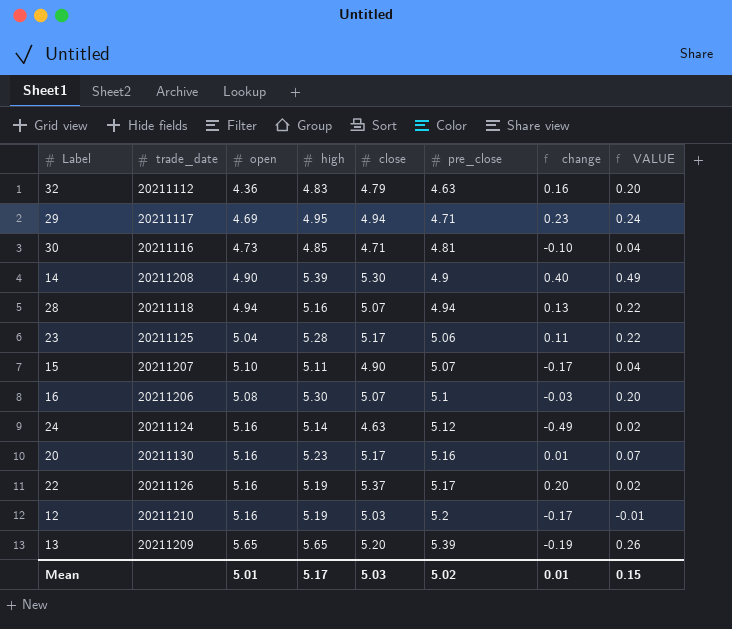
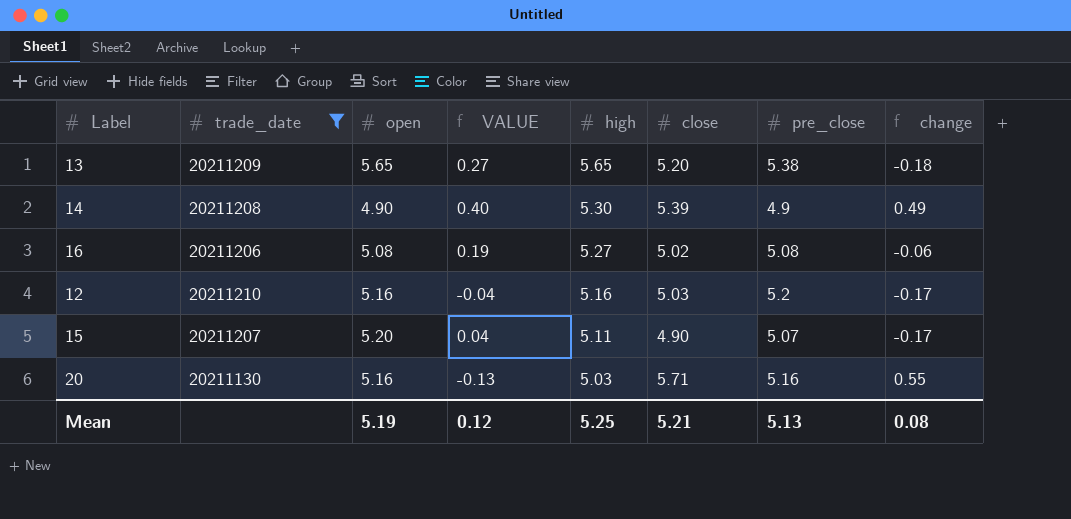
filter: none -> trade_date >= 20211130
row order: pre_close ascending -> high descending
column VALUE | position: 8 -> 4
13 | VALUE: 0.26 -> 0.27
13 | pre_close: 5.39 -> 5.38
13 | change: -0.19 -> -0.18
14 | VALUE: 0.49 -> 0.40
14 | high: 5.39 -> 5.30
14 | close: 5.30 -> 5.39
14 | change: 0.40 -> 0.49
16 | VALUE: 0.20 -> 0.19
16 | high: 5.30 -> 5.27
16 | close: 5.07 -> 5.02
16 | pre_close: 5.1 -> 5.08
16 | change: -0.03 -> -0.06
12 | VALUE: -0.01 -> -0.04
12 | high: 5.19 -> 5.16
15 | open: 5.10 -> 5.20
20 | VALUE: 0.07 -> -0.13
20 | high: 5.23 -> 5.03
20 | close: 5.17 -> 5.71
20 | change: 0.01 -> 0.55
Mean | open: 5.01 -> 5.19
Mean | VALUE: 0.15 -> 0.12
Mean | high: 5.17 -> 5.25
Mean | close: 5.03 -> 5.21
Mean | pre_close: 5.02 -> 5.13
Mean | change: 0.01 -> 0.08

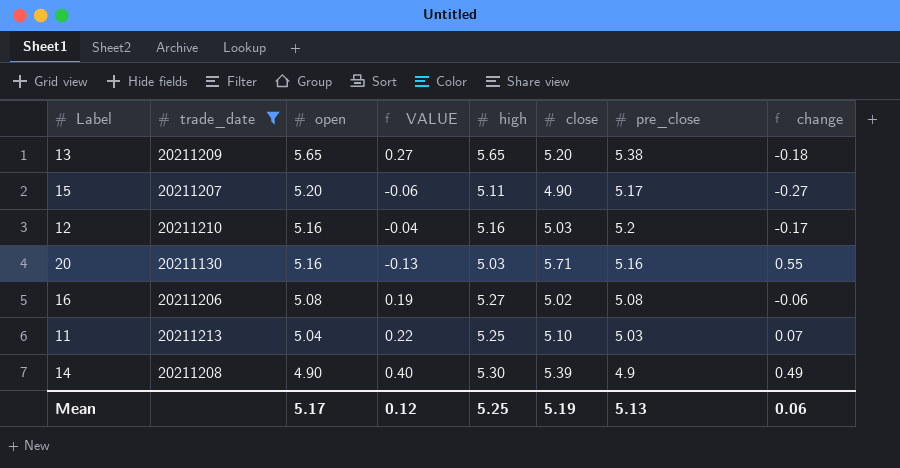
row order: high descending -> open descending
15 | VALUE: 0.04 -> -0.06
15 | pre_close: 5.07 -> 5.17
15 | change: -0.17 -> -0.27
row 11: none -> 20211213 | 5.04 | 0.22 | 5.25 | 5.10 | 5.03 | 0.07
Mean | open: 5.19 -> 5.17
Mean | close: 5.21 -> 5.19
Mean | change: 0.08 -> 0.06

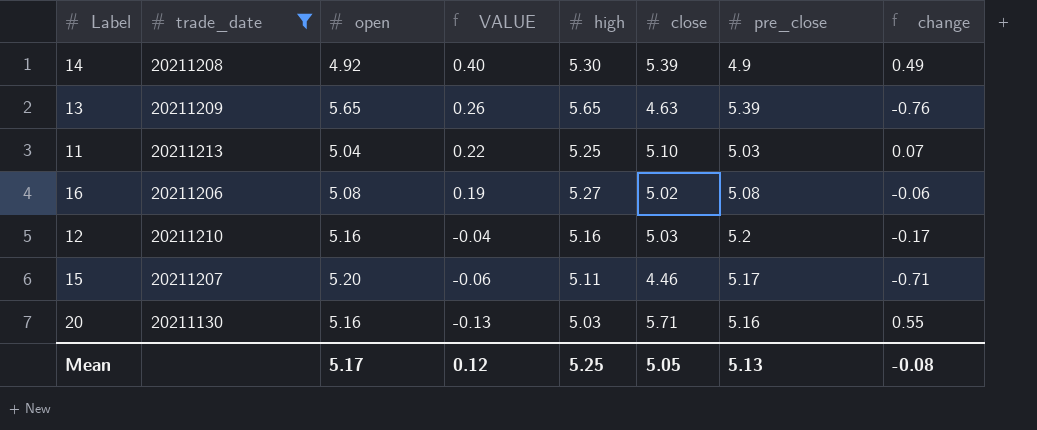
row order: open descending -> VALUE descending
14 | open: 4.90 -> 4.92
13 | VALUE: 0.27 -> 0.26
13 | close: 5.20 -> 4.63
13 | pre_close: 5.38 -> 5.39
13 | change: -0.18 -> -0.76
15 | close: 4.90 -> 4.46
15 | change: -0.27 -> -0.71
Mean | close: 5.19 -> 5.05
Mean | change: 0.06 -> -0.08

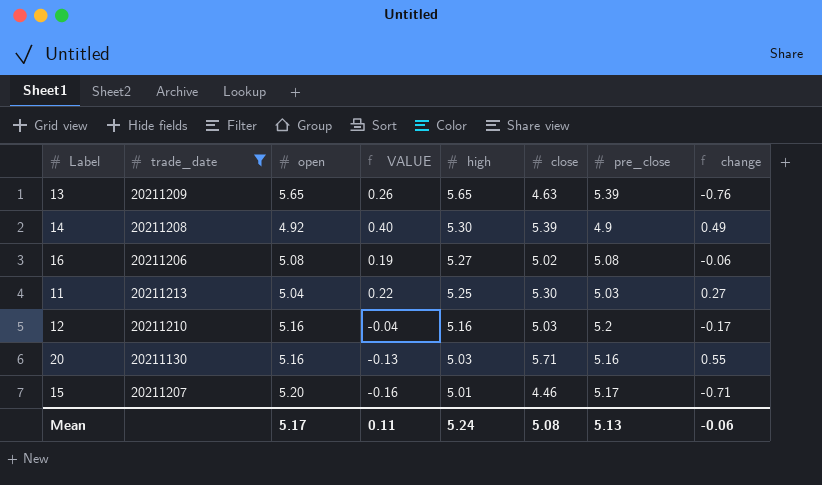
row order: VALUE descending -> high descending
11 | close: 5.10 -> 5.30
11 | change: 0.07 -> 0.27
15 | VALUE: -0.06 -> -0.16
15 | high: 5.11 -> 5.01
Mean | VALUE: 0.12 -> 0.11
Mean | high: 5.25 -> 5.24
Mean | close: 5.05 -> 5.08
Mean | change: -0.08 -> -0.06

